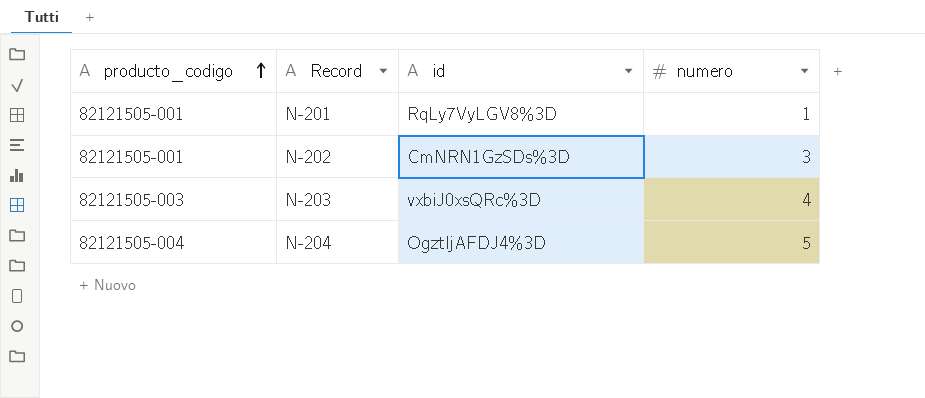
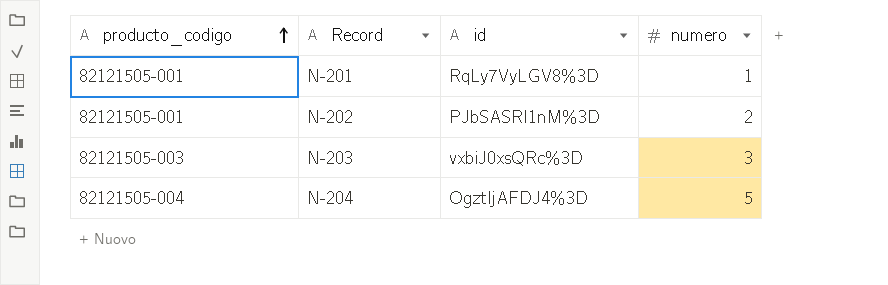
N-202 | id: CmNRN1GzSDs%3D -> PJbSASRI1nM%3D
N-202 | numero: 3 -> 2
N-203 | numero: 4 -> 3

